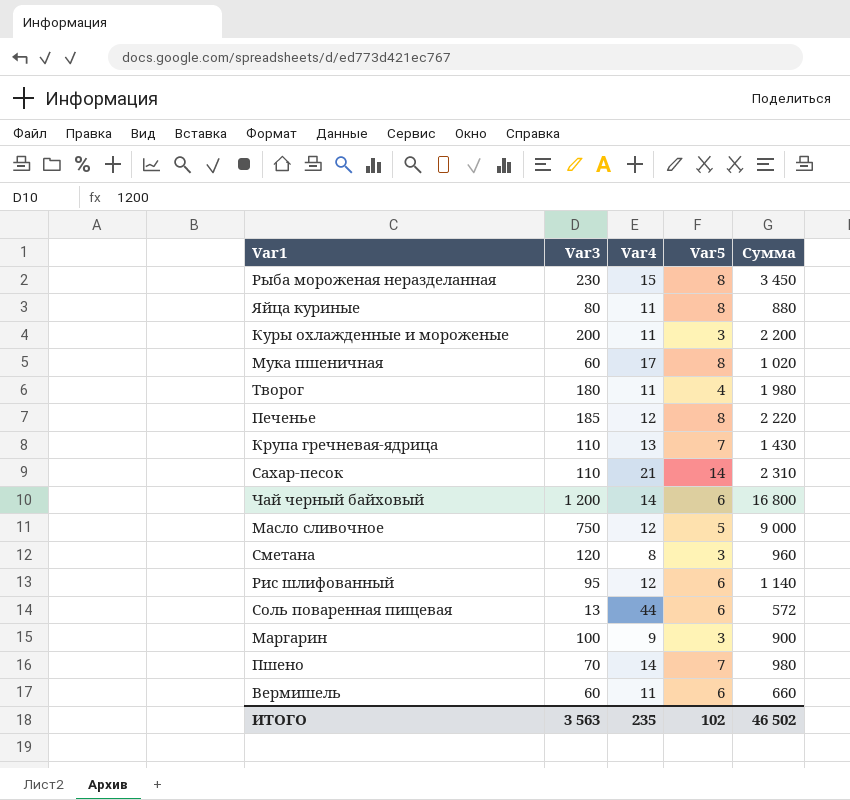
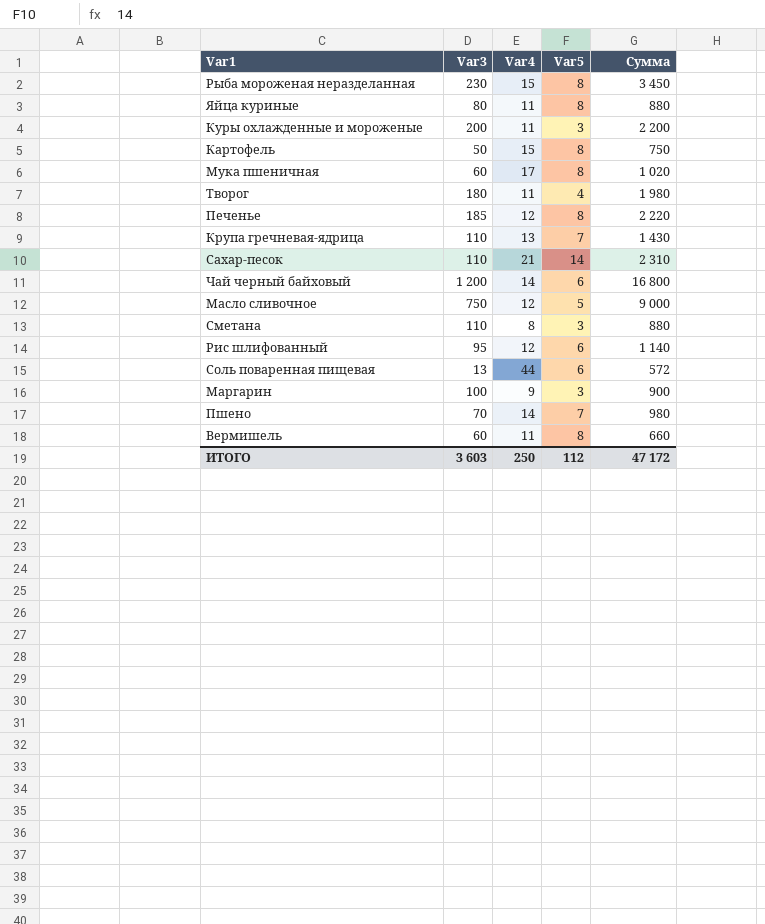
row Картофель: none -> 50 | 15 | 8 | 750
Сметана | Var3: 120 -> 110
Сметана | Сумма: 960 -> 880
Вермишель | Var5: 6 -> 8
ИТОГО | Var3: 3 563 -> 3 603
ИТОГО | Var4: 235 -> 250
ИТОГО | Var5: 102 -> 112
ИТОГО | Сумма: 46 502 -> 47 172

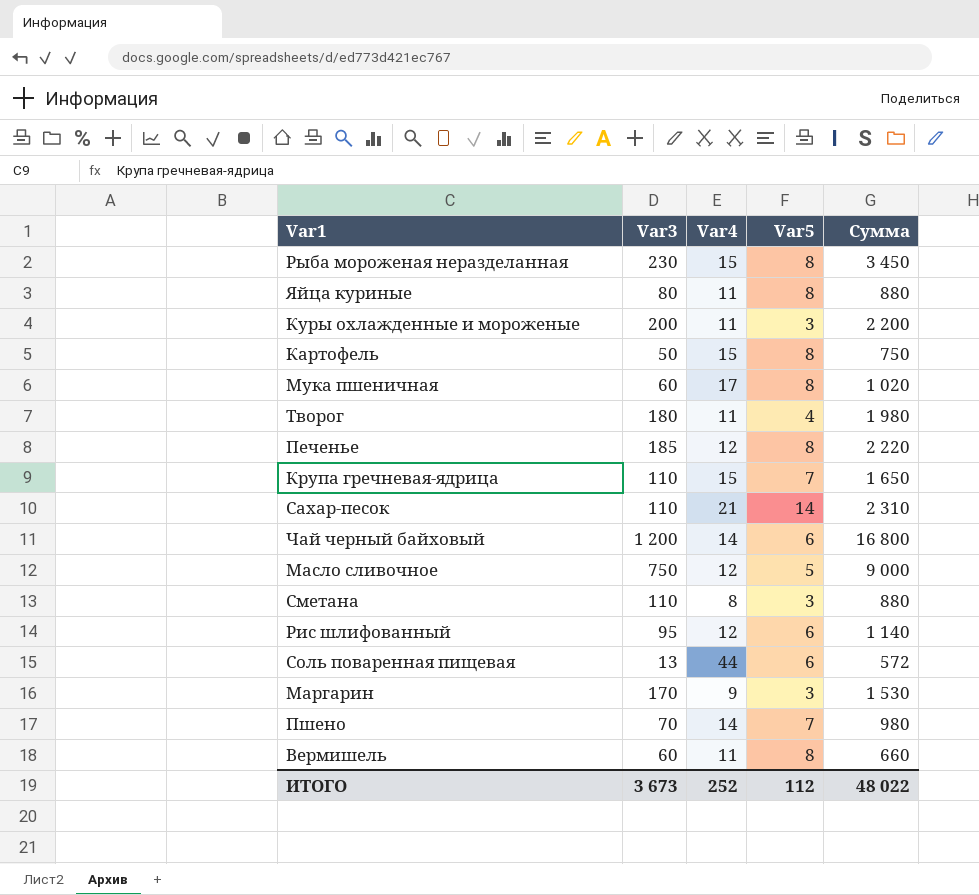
Крупа гречневая-ядрица | Var4: 13 -> 15
Крупа гречневая-ядрица | Сумма: 1 430 -> 1 650
Маргарин | Var3: 100 -> 170
Маргарин | Сумма: 900 -> 1 530
ИТОГО | Var3: 3 603 -> 3 673
ИТОГО | Var4: 250 -> 252
ИТОГО | Сумма: 47 172 -> 48 022

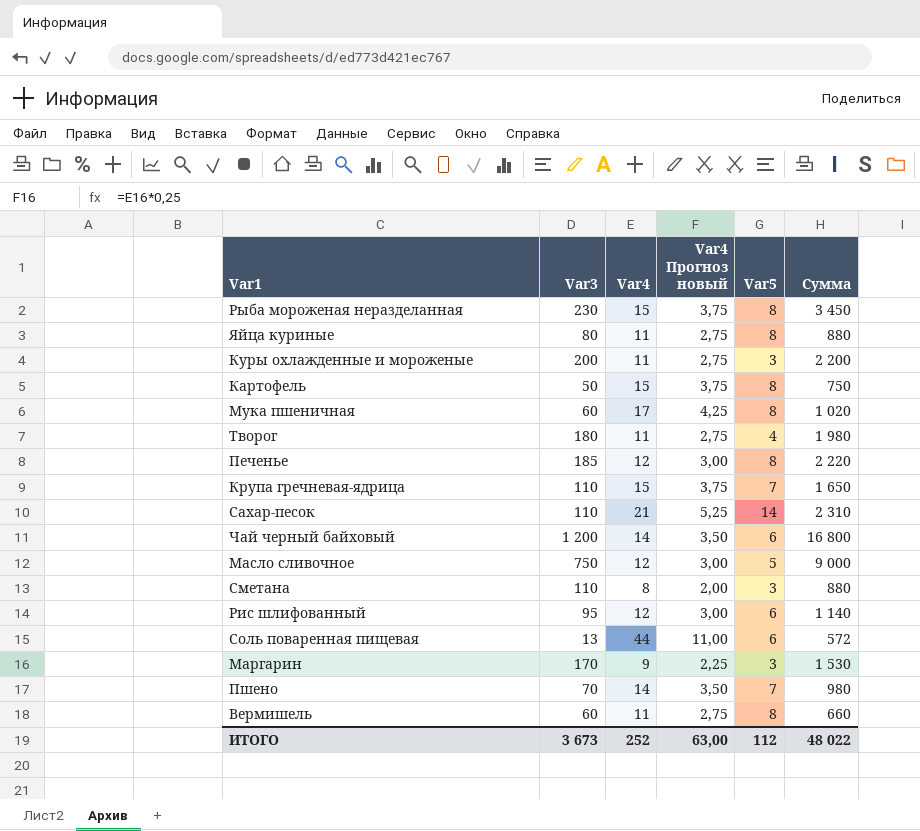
column Var4 Прогноз новый | formula: none -> [Var4] * 0,25

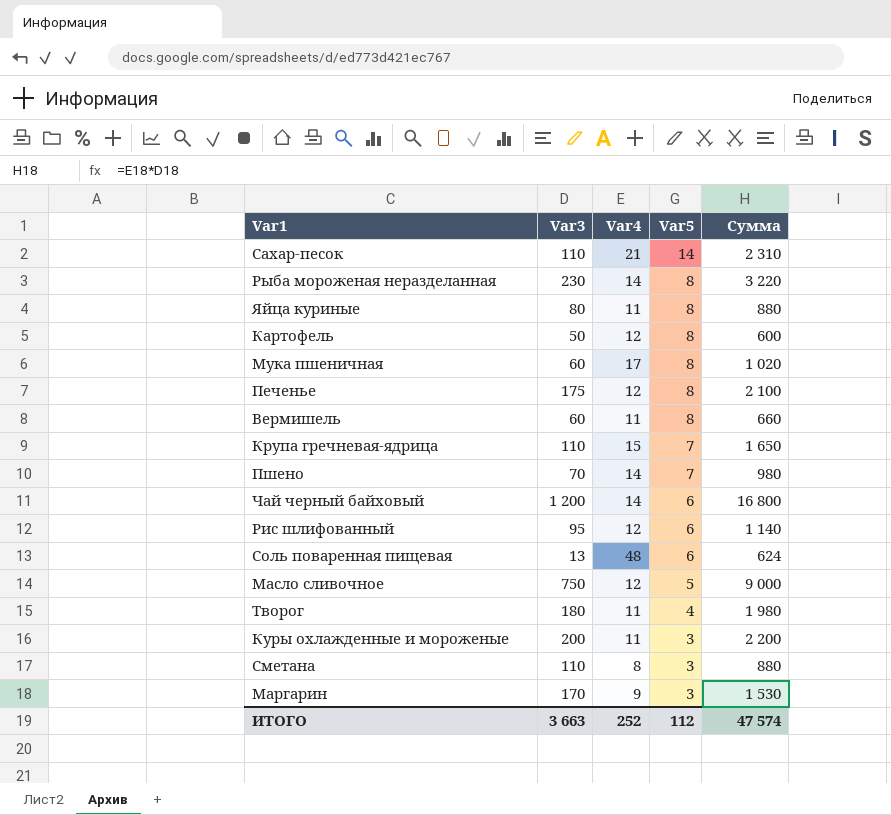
row order: none -> Var5 descending
column Var4 Прогноз новый | formula: [Var4] * 0,25 -> none
Рыба мороженая неразделанная | Var4: 15 -> 14
Рыба мороженая неразделанная | Сумма: 3 450 -> 3 220
Картофель | Var4: 15 -> 12
Картофель | Сумма: 750 -> 600
Печенье | Var3: 185 -> 175
Печенье | Сумма: 2 220 -> 2 100
Соль поваренная пищевая | Var4: 44 -> 48
Соль поваренная пищевая | Сумма: 572 -> 624
ИТОГО | Var3: 3 673 -> 3 663
ИТОГО | Сумма: 48 022 -> 47 574

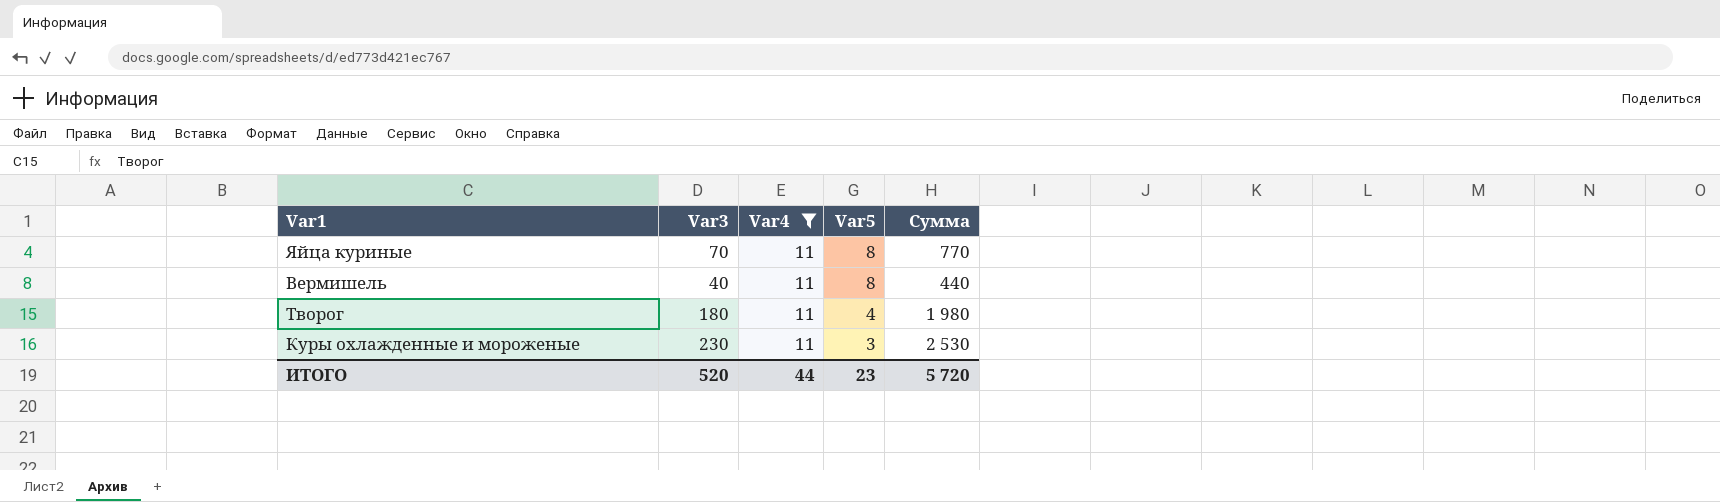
filter: none -> Var4 = 11
Яйца куриные | Var3: 80 -> 70
Яйца куриные | Сумма: 880 -> 770
Вермишель | Var3: 60 -> 40
Вермишель | Сумма: 660 -> 440
Куры охлажденные и мороженые | Var3: 200 -> 230
Куры охлажденные и мороженые | Сумма: 2 200 -> 2 530
ИТОГО | Var3: 3 663 -> 520
ИТОГО | Var4: 252 -> 44
ИТОГО | Var5: 112 -> 23
ИТОГО | Сумма: 47 574 -> 5 720

